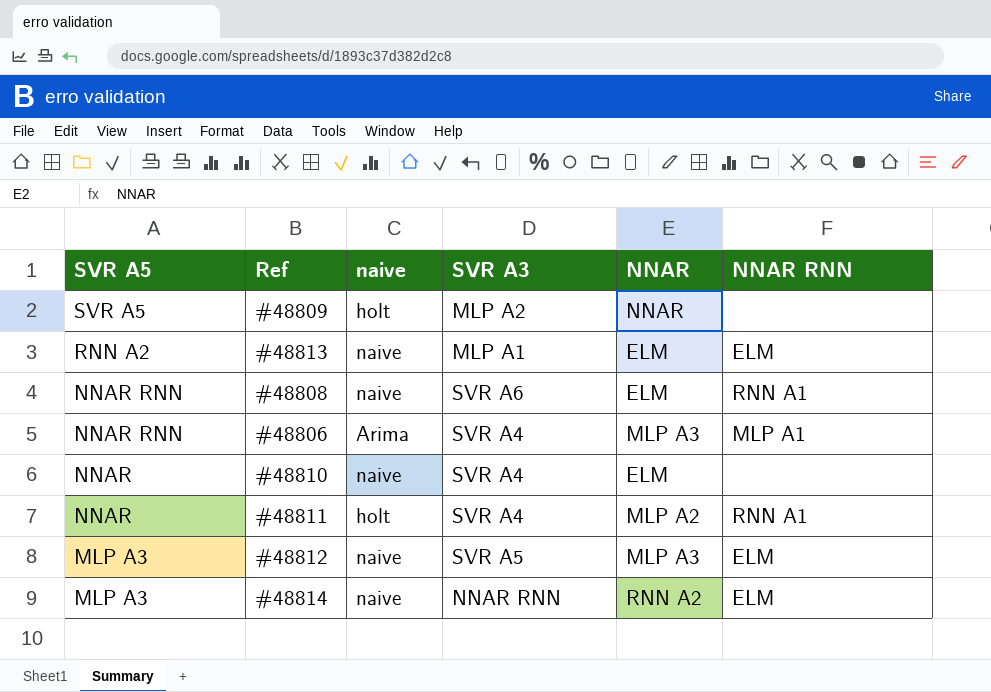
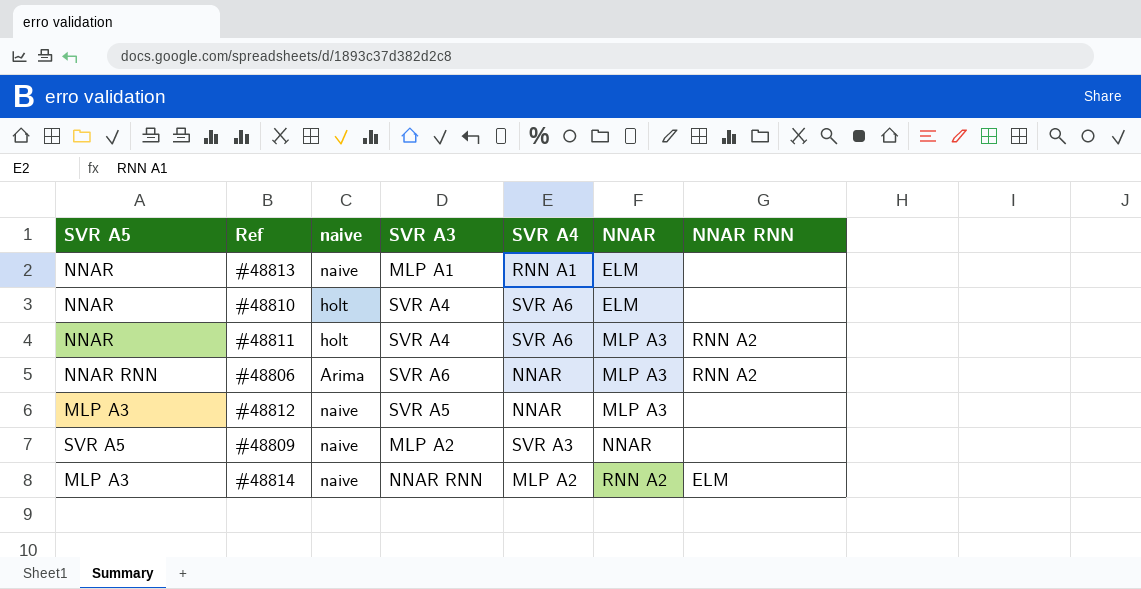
row order: SVR A5 descending -> NNAR ascending
column SVR A4 | position: none -> 5
row #48808: NNAR RNN | naive | SVR A6 | ELM | RNN A1 -> none
#48813 | SVR A5: RNN A2 -> NNAR
#48813 | NNAR RNN: ELM -> none
#48810 | naive: naive -> holt
#48811 | NNAR: MLP A2 -> MLP A3
#48811 | NNAR RNN: RNN A1 -> RNN A2
#48806 | SVR A3: SVR A4 -> SVR A6
#48806 | NNAR RNN: MLP A1 -> RNN A2
#48812 | NNAR RNN: ELM -> none
#48809 | naive: holt -> naive

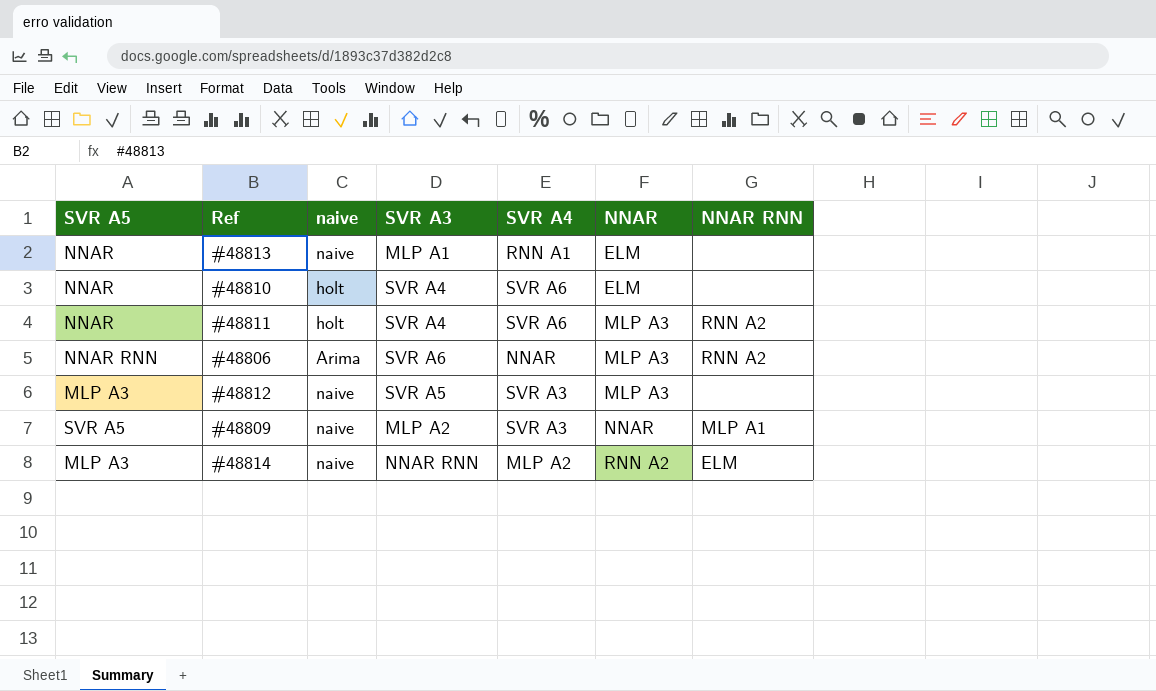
#48812 | SVR A4: NNAR -> SVR A3
#48809 | NNAR RNN: none -> MLP A1

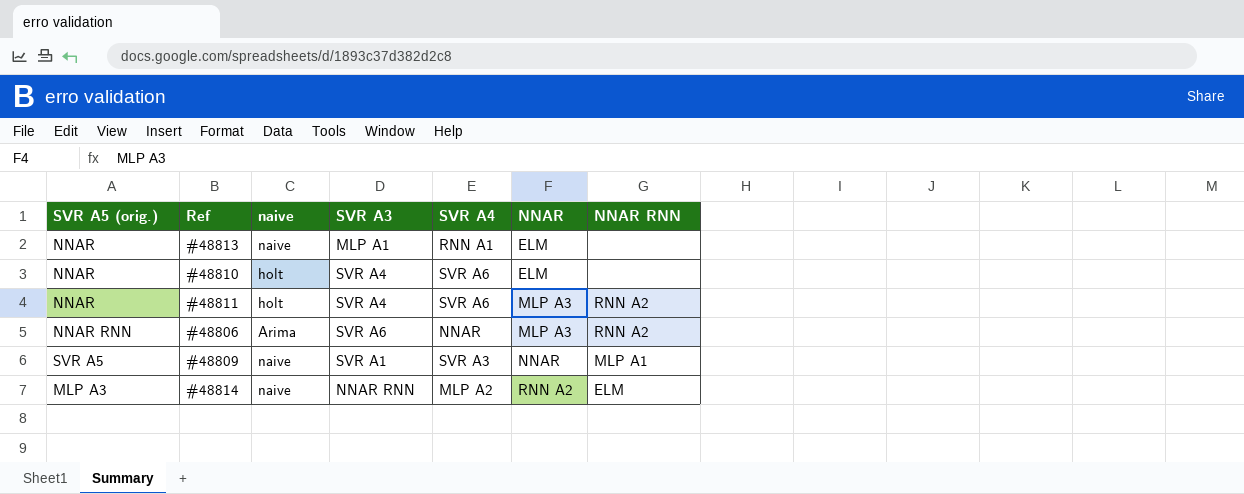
column name: SVR A5 -> SVR A5 (orig.)
row #48812: MLP A3 | naive | SVR A5 | SVR A3 | MLP A3 | none -> none
#48809 | SVR A3: MLP A2 -> SVR A1

